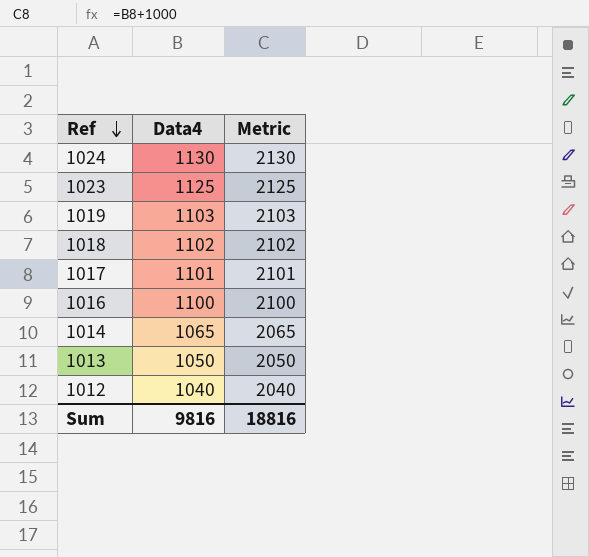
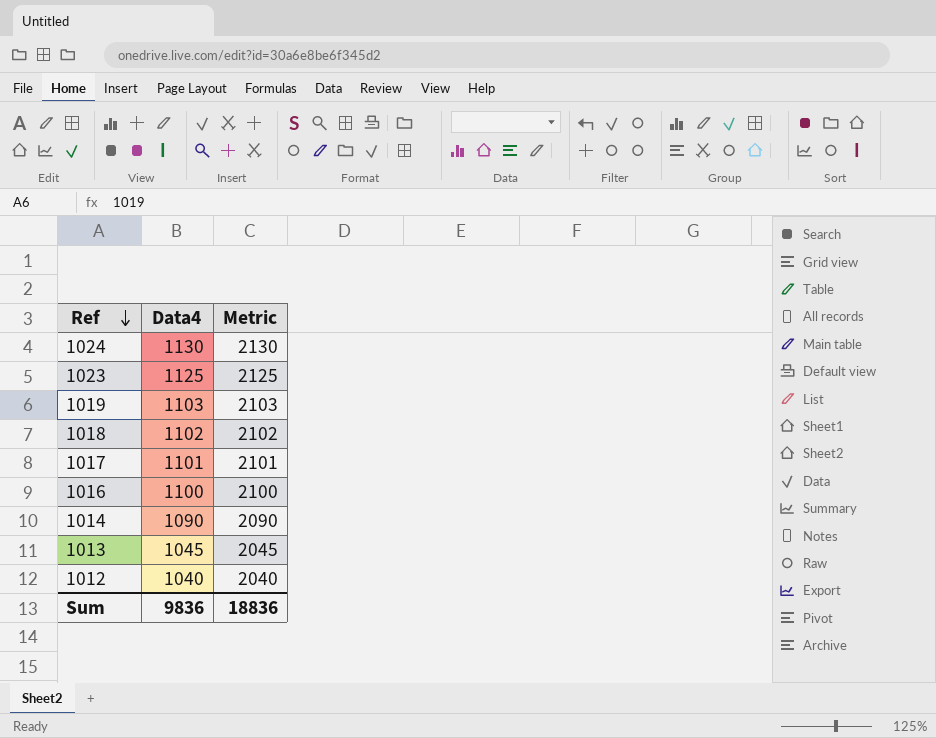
1014 | Data4: 1065 -> 1090
1014 | Metric: 2065 -> 2090
1013 | Data4: 1050 -> 1045
1013 | Metric: 2050 -> 2045
Sum | Data4: 9816 -> 9836
Sum | Metric: 18816 -> 18836

